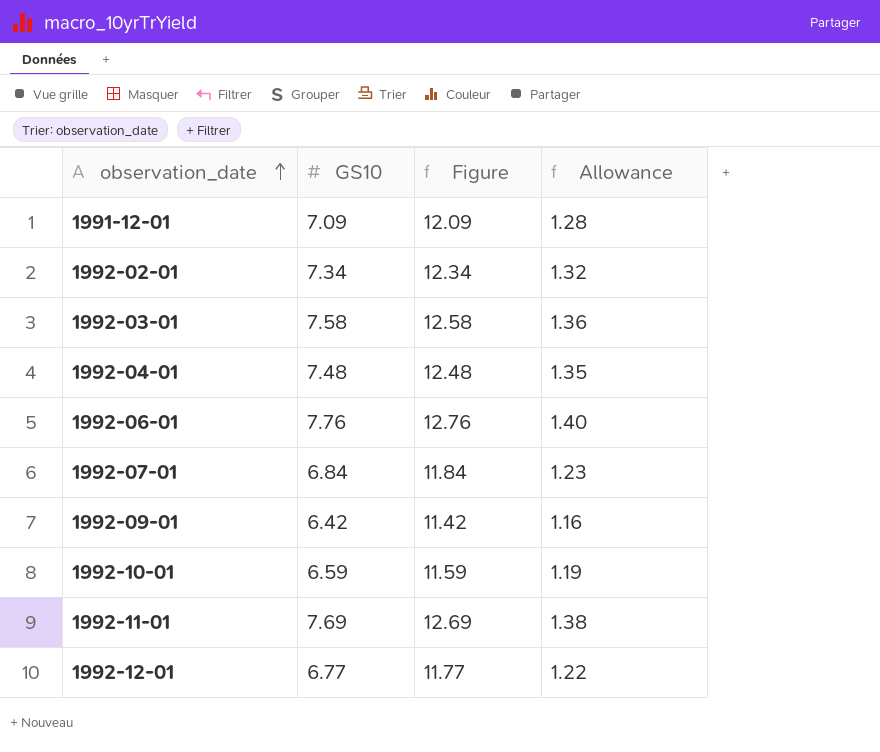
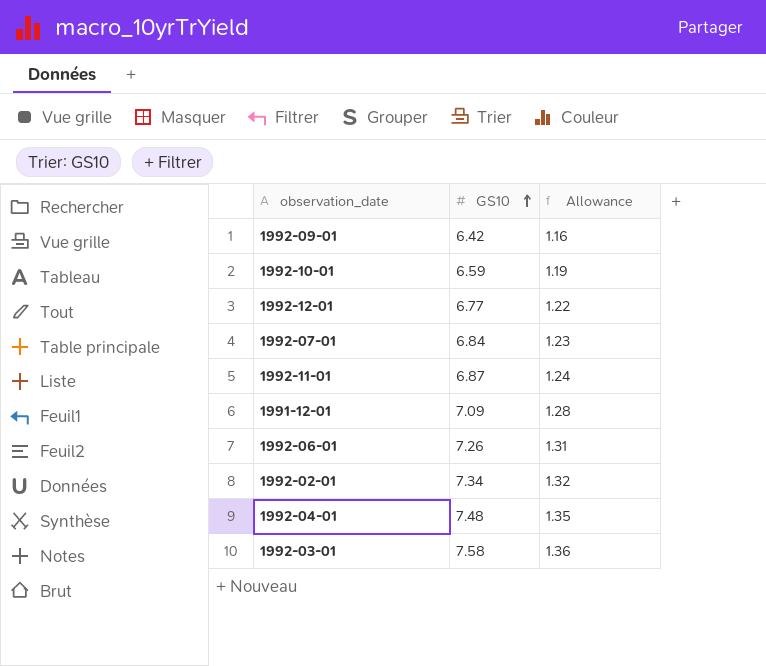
row order: observation_date ascending -> GS10 ascending
column Figure | formula: [GS10] + 5 -> none
1992-11-01 | GS10: 7.69 -> 6.87
1992-11-01 | Allowance: 1.38 -> 1.24
1992-06-01 | GS10: 7.76 -> 7.26
1992-06-01 | Allowance: 1.40 -> 1.31

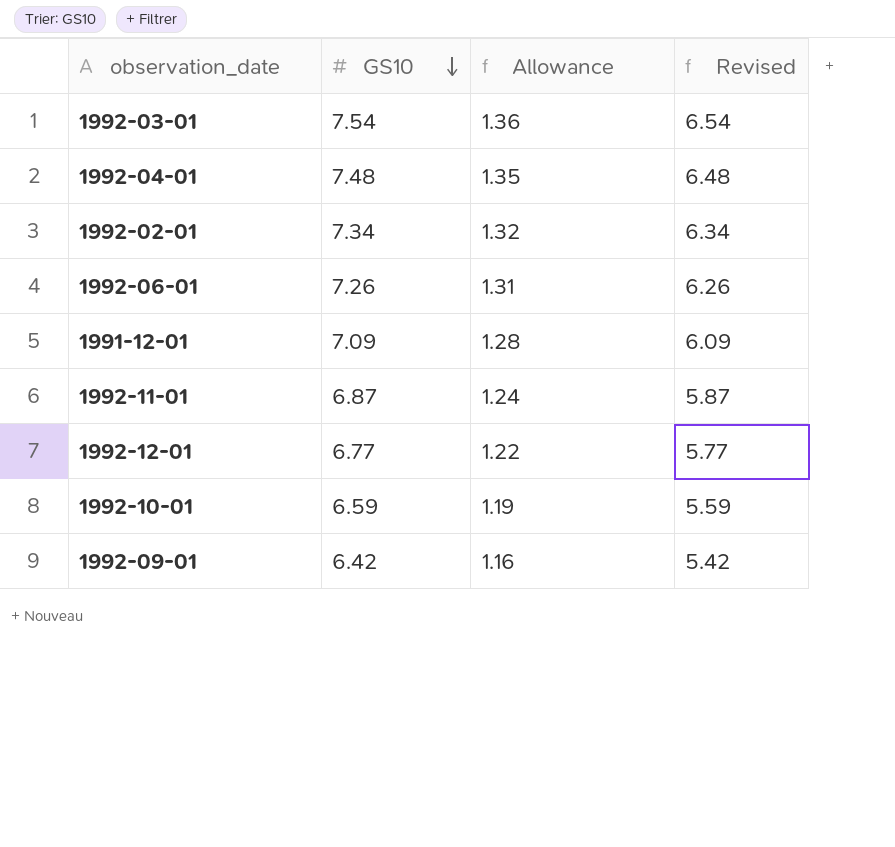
row order: GS10 ascending -> GS10 descending
column Revised | formula: none -> [GS10] - 1
row 1992-07-01: 6.84 | 1.23 -> none
1992-03-01 | GS10: 7.58 -> 7.54

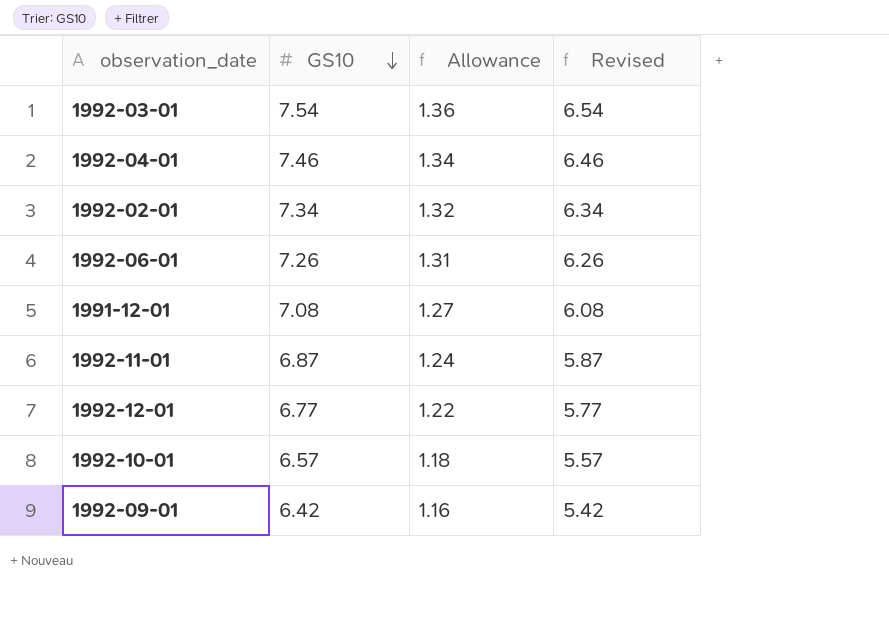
1992-04-01 | GS10: 7.48 -> 7.46
1992-04-01 | Allowance: 1.35 -> 1.34
1992-04-01 | Revised: 6.48 -> 6.46
1991-12-01 | GS10: 7.09 -> 7.08
1991-12-01 | Allowance: 1.28 -> 1.27
1991-12-01 | Revised: 6.09 -> 6.08
1992-10-01 | GS10: 6.59 -> 6.57
1992-10-01 | Allowance: 1.19 -> 1.18
1992-10-01 | Revised: 5.59 -> 5.57

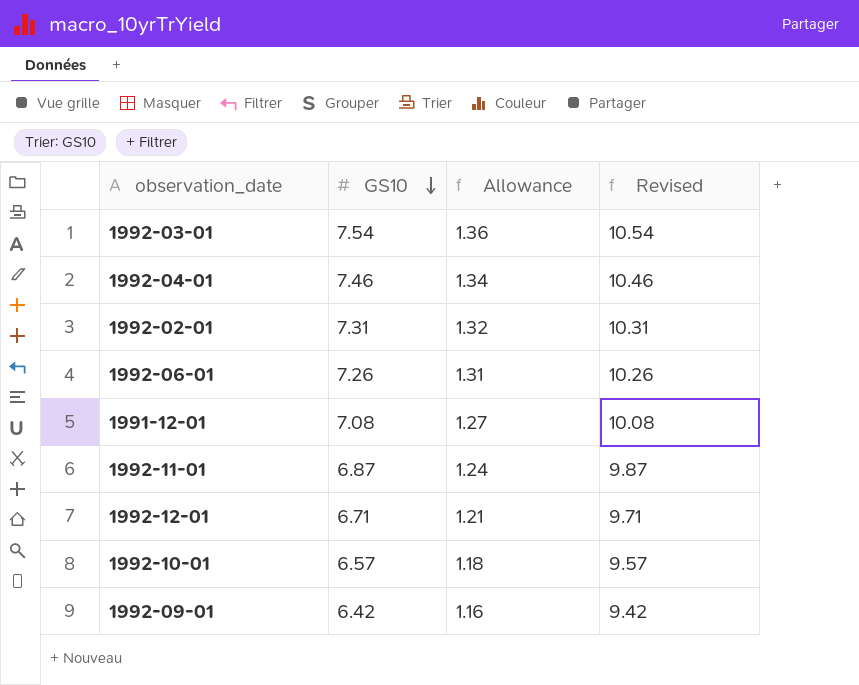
column Revised | formula: [GS10] - 1 -> [GS10] + 3
1992-02-01 | GS10: 7.34 -> 7.31
1992-12-01 | GS10: 6.77 -> 6.71
1992-12-01 | Allowance: 1.22 -> 1.21

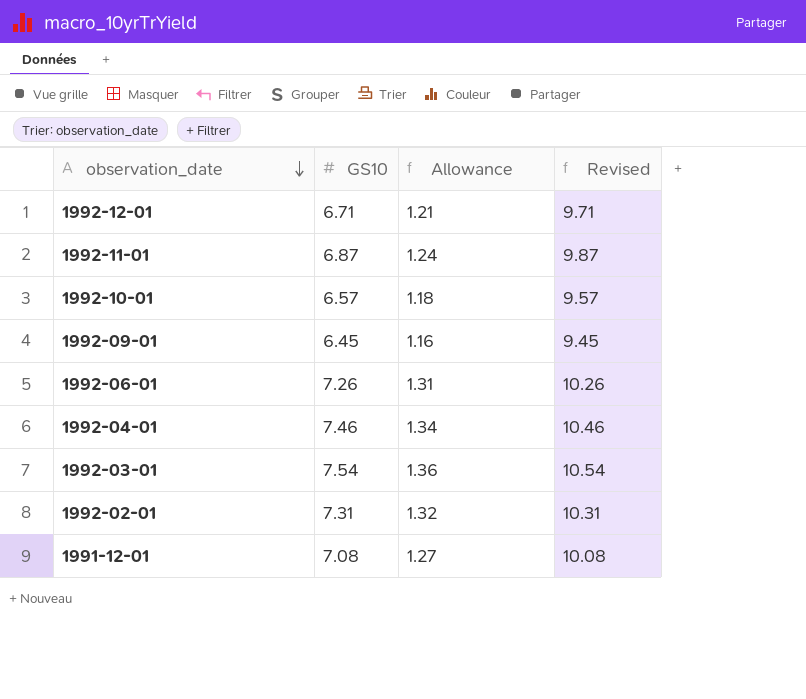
row order: GS10 descending -> observation_date descending
1992-09-01 | GS10: 6.42 -> 6.45
1992-09-01 | Revised: 9.42 -> 9.45

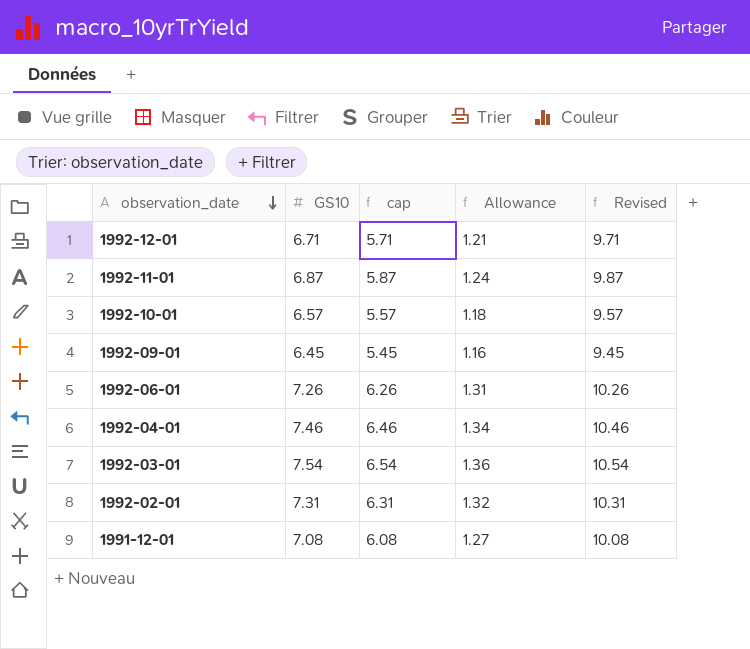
column cap | formula: none -> [GS10] - 1

